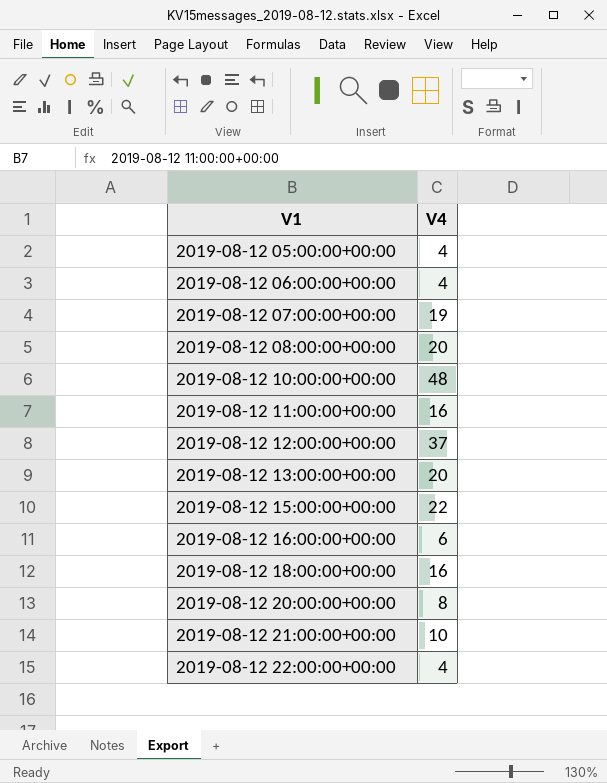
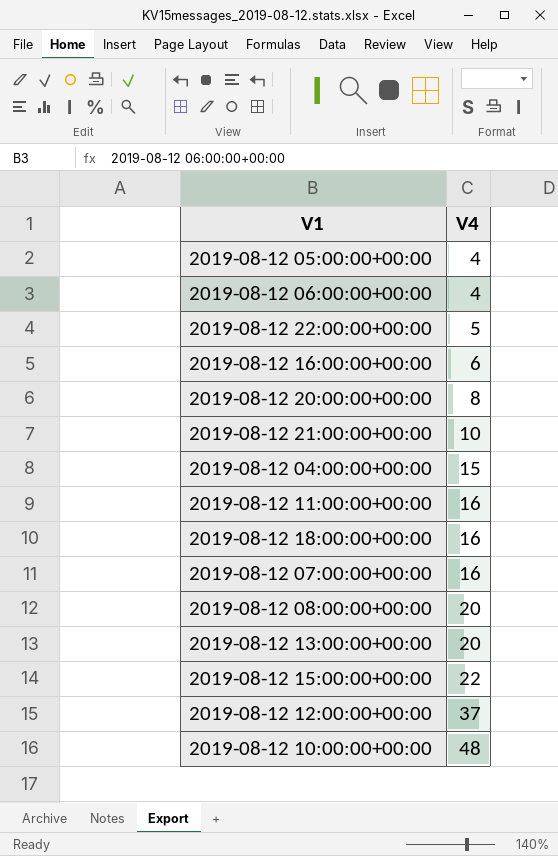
row order: V1 ascending -> V4 ascending
2019-08-12 22:00:00+00:00 | V4: 4 -> 5
row 2019-08-12 04:00:00+00:00: none -> 15
2019-08-12 07:00:00+00:00 | V4: 19 -> 16

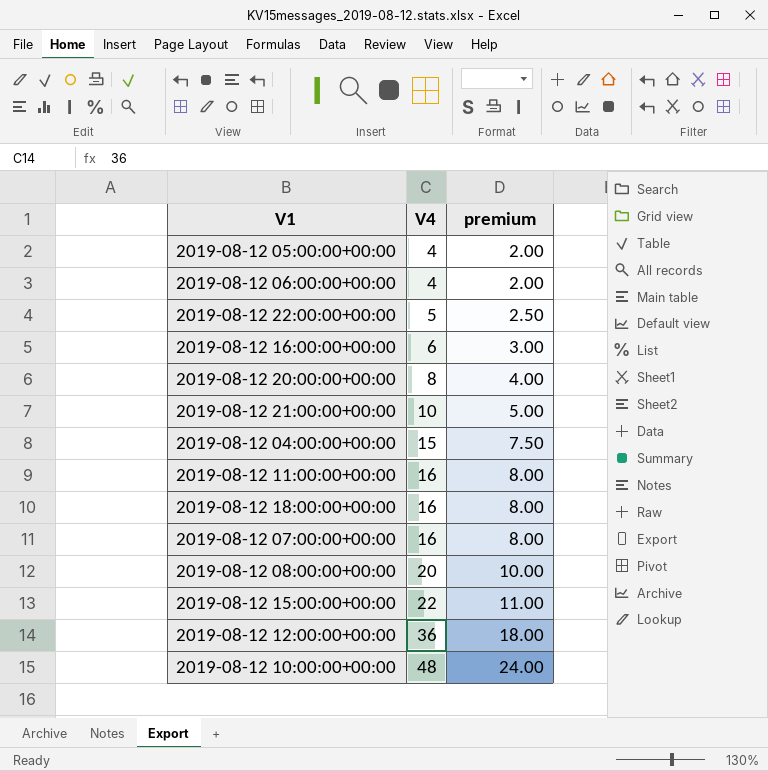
column premium | formula: none -> [V4] * 0.5
row 2019-08-12 13:00:00+00:00: 20 -> none
2019-08-12 12:00:00+00:00 | V4: 37 -> 36

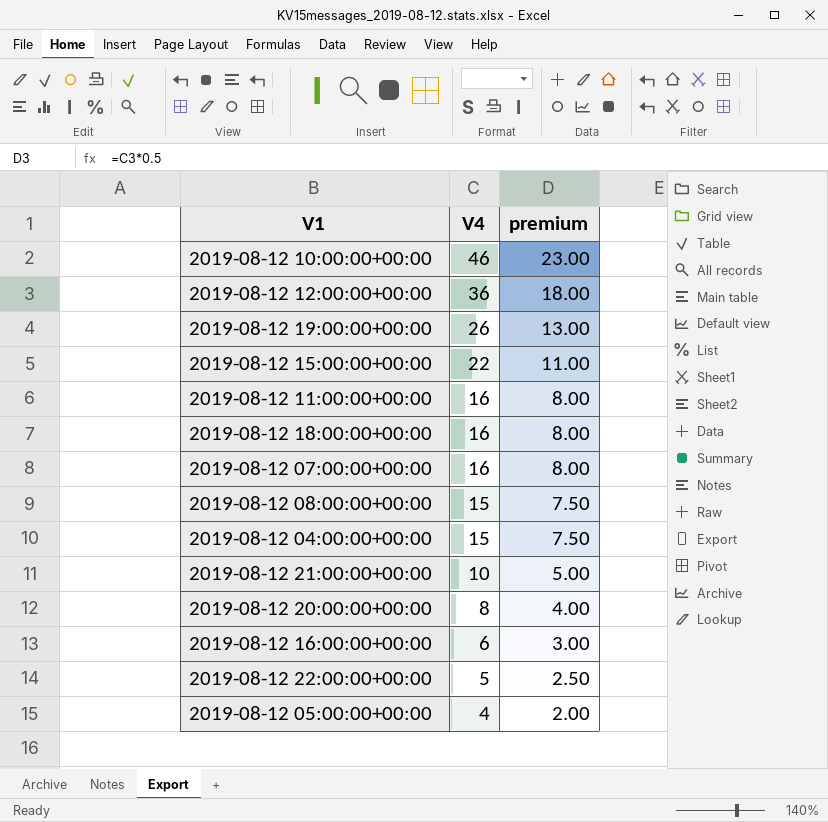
row order: V4 ascending -> V4 descending
row 2019-08-12 06:00:00+00:00: 4 | 2.00 -> none
2019-08-12 10:00:00+00:00 | V4: 48 -> 46
2019-08-12 10:00:00+00:00 | premium: 24.00 -> 23.00
row 2019-08-12 19:00:00+00:00: none -> 26 | 13.00
2019-08-12 08:00:00+00:00 | V4: 20 -> 15
2019-08-12 08:00:00+00:00 | premium: 10.00 -> 7.50

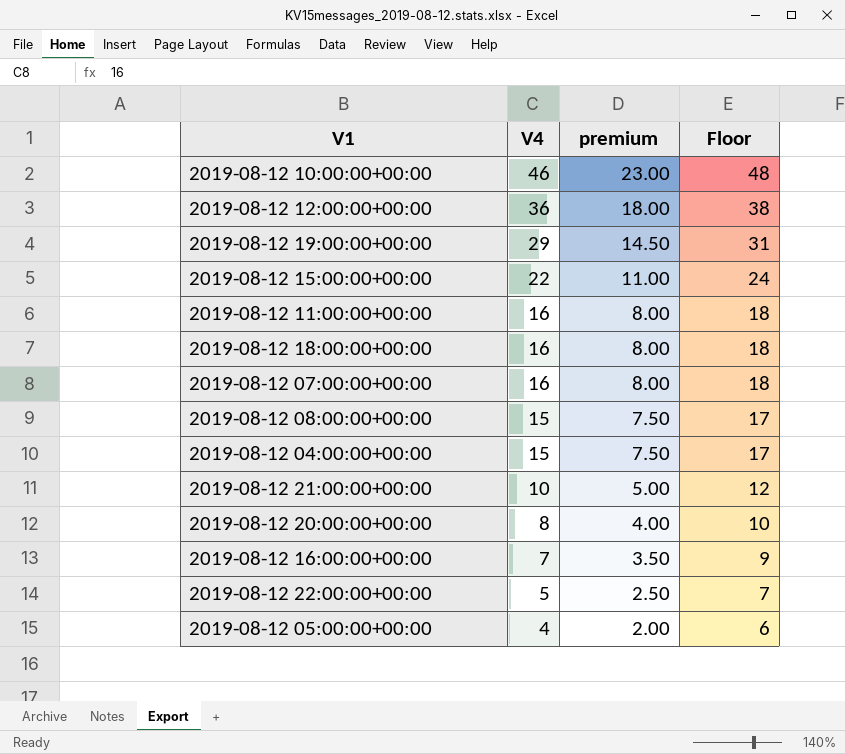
column Floor | formula: none -> [V4] + 2
2019-08-12 19:00:00+00:00 | V4: 26 -> 29
2019-08-12 19:00:00+00:00 | premium: 13.00 -> 14.50
2019-08-12 16:00:00+00:00 | V4: 6 -> 7
2019-08-12 16:00:00+00:00 | premium: 3.00 -> 3.50

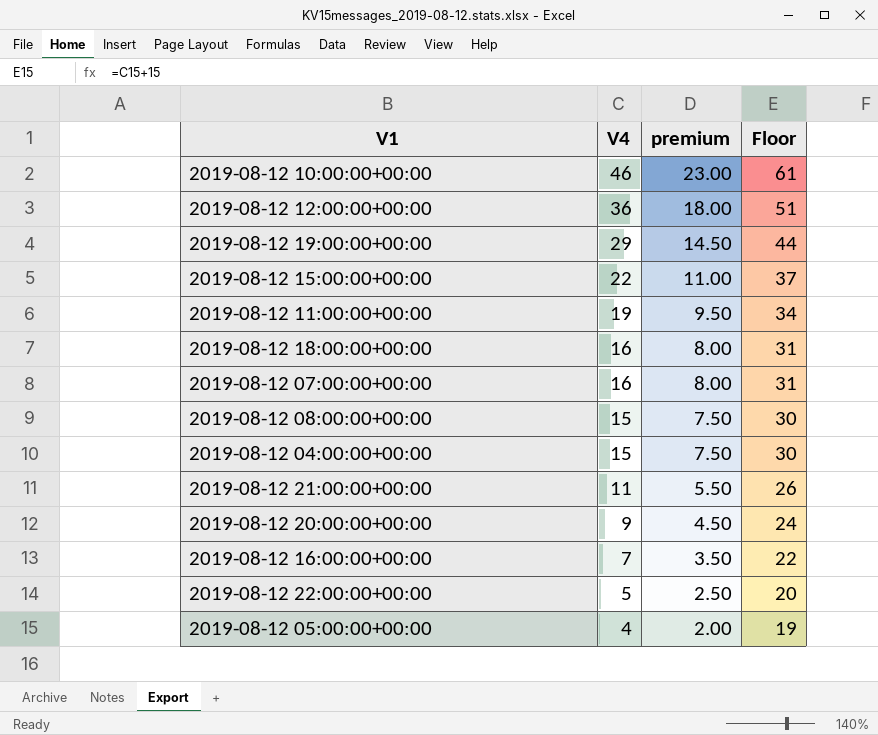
column Floor | formula: [V4] + 2 -> [V4] + 15
2019-08-12 11:00:00+00:00 | V4: 16 -> 19
2019-08-12 11:00:00+00:00 | premium: 8.00 -> 9.50
2019-08-12 21:00:00+00:00 | V4: 10 -> 11
2019-08-12 21:00:00+00:00 | premium: 5.00 -> 5.50
2019-08-12 20:00:00+00:00 | V4: 8 -> 9
2019-08-12 20:00:00+00:00 | premium: 4.00 -> 4.50

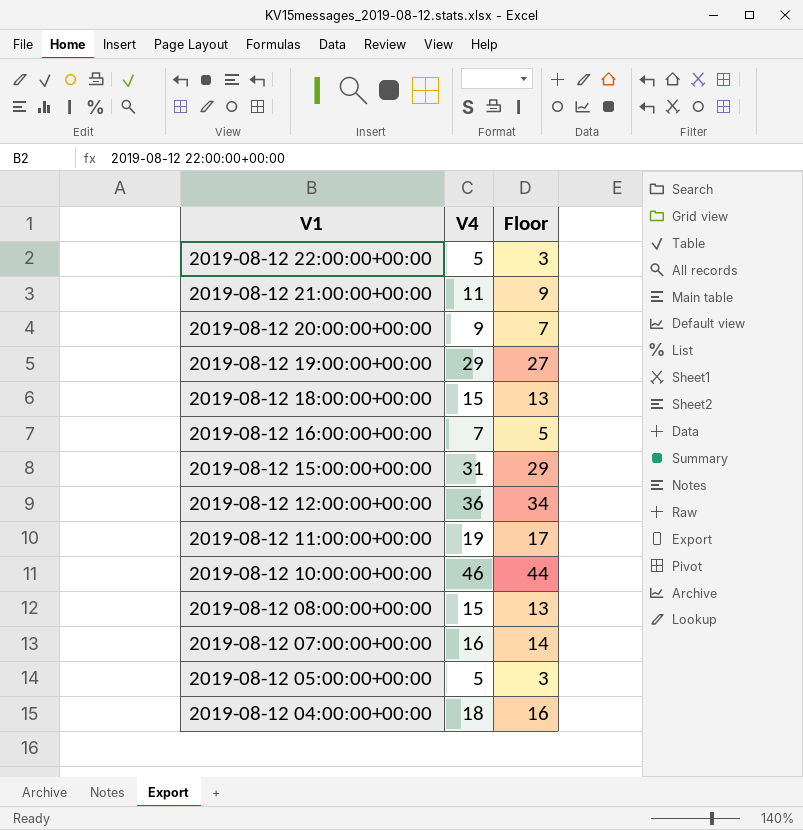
row order: V4 descending -> V1 descending
column premium | formula: [V4] * 0.5 -> none
column Floor | formula: [V4] + 15 -> [V4] - 2
2019-08-12 18:00:00+00:00 | V4: 16 -> 15
2019-08-12 15:00:00+00:00 | V4: 22 -> 31
2019-08-12 05:00:00+00:00 | V4: 4 -> 5
2019-08-12 04:00:00+00:00 | V4: 15 -> 18

